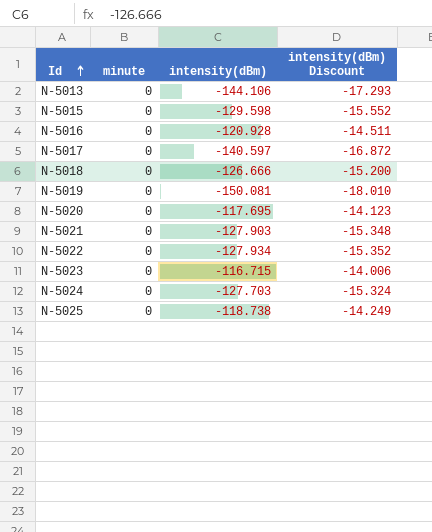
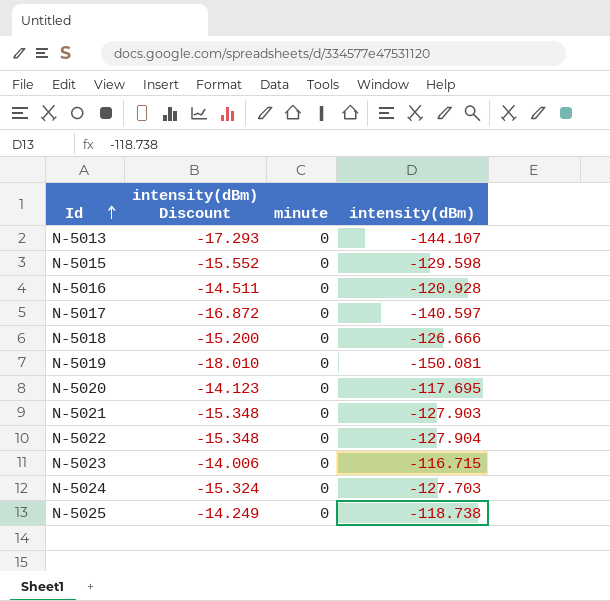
column intensity(dBm) Discount | position: 4 -> 2
N-5013 | intensity(dBm): -144.106 -> -144.107
N-5022 | intensity(dBm) Discount: -15.352 -> -15.348
N-5022 | intensity(dBm): -127.934 -> -127.904

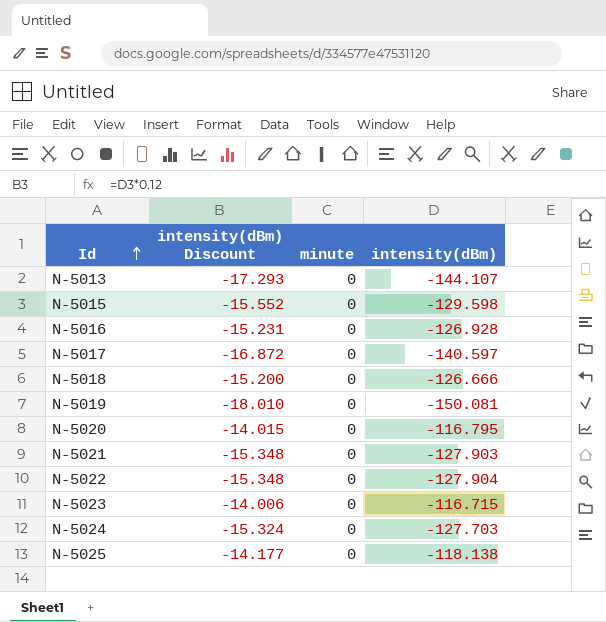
N-5016 | intensity(dBm) Discount: -14.511 -> -15.231
N-5016 | intensity(dBm): -120.928 -> -126.928
N-5020 | intensity(dBm) Discount: -14.123 -> -14.015
N-5020 | intensity(dBm): -117.695 -> -116.795
N-5025 | intensity(dBm) Discount: -14.249 -> -14.177
N-5025 | intensity(dBm): -118.738 -> -118.138

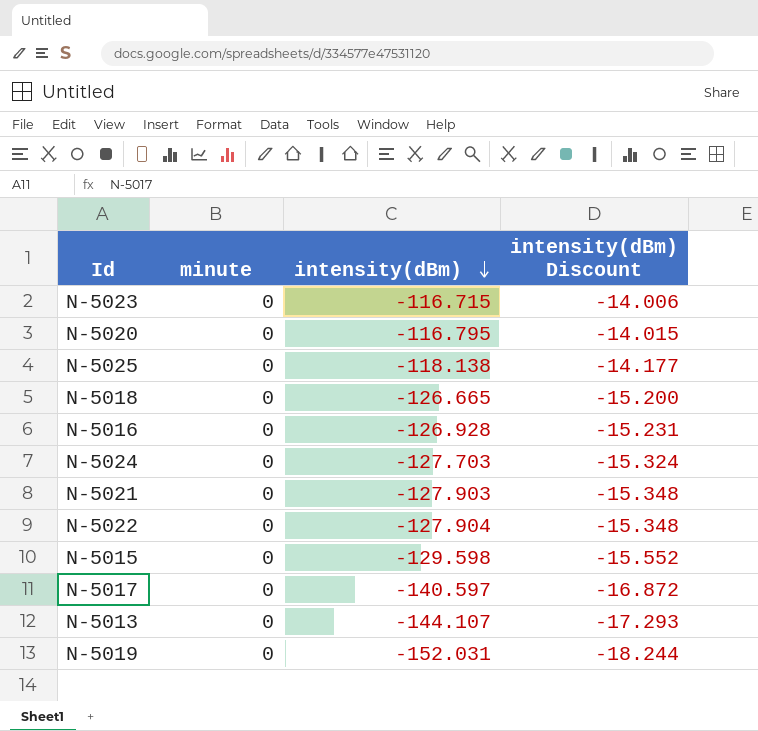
row order: Id ascending -> intensity(dBm) descending
column intensity(dBm) Discount | position: 2 -> 4
N-5018 | intensity(dBm): -126.666 -> -126.665
N-5019 | intensity(dBm): -150.081 -> -152.031
N-5019 | intensity(dBm) Discount: -18.010 -> -18.244

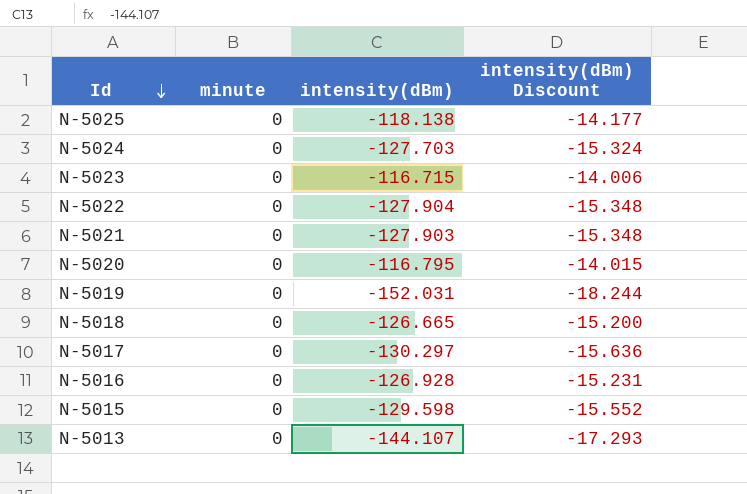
row order: intensity(dBm) descending -> Id descending
N-5017 | intensity(dBm): -140.597 -> -130.297
N-5017 | intensity(dBm) Discount: -16.872 -> -15.636

